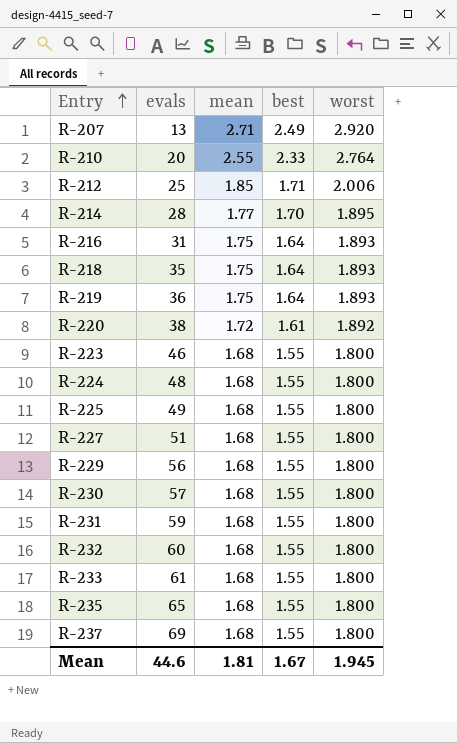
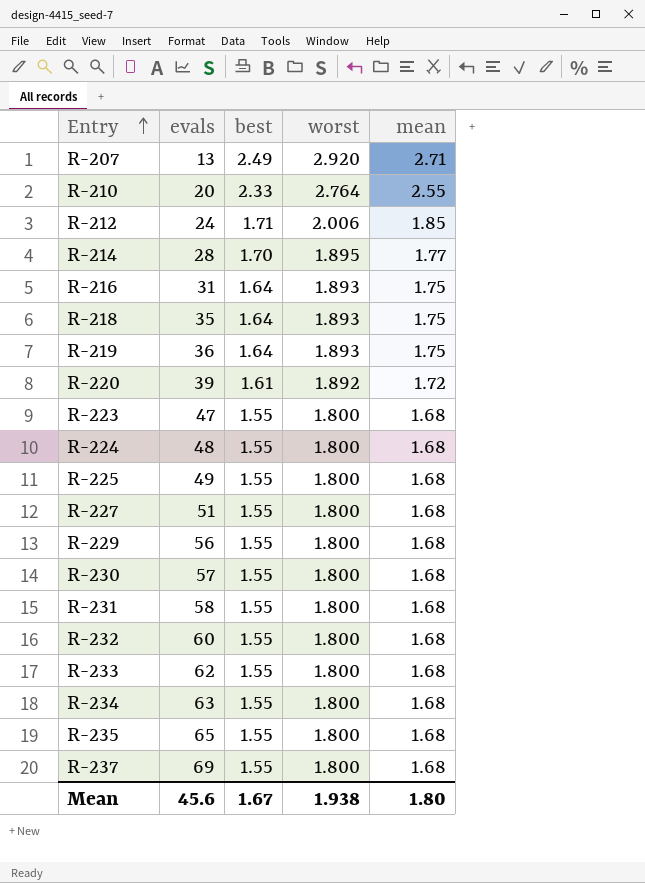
column mean | position: 3 -> 5
R-212 | evals: 25 -> 24
R-220 | evals: 38 -> 39
R-223 | evals: 46 -> 47
R-231 | evals: 59 -> 58
R-233 | evals: 61 -> 62
row R-234: none -> 63 | 1.55 | 1.800 | 1.68
Mean | evals: 44.6 -> 45.6
Mean | worst: 1.945 -> 1.938
Mean | mean: 1.81 -> 1.80

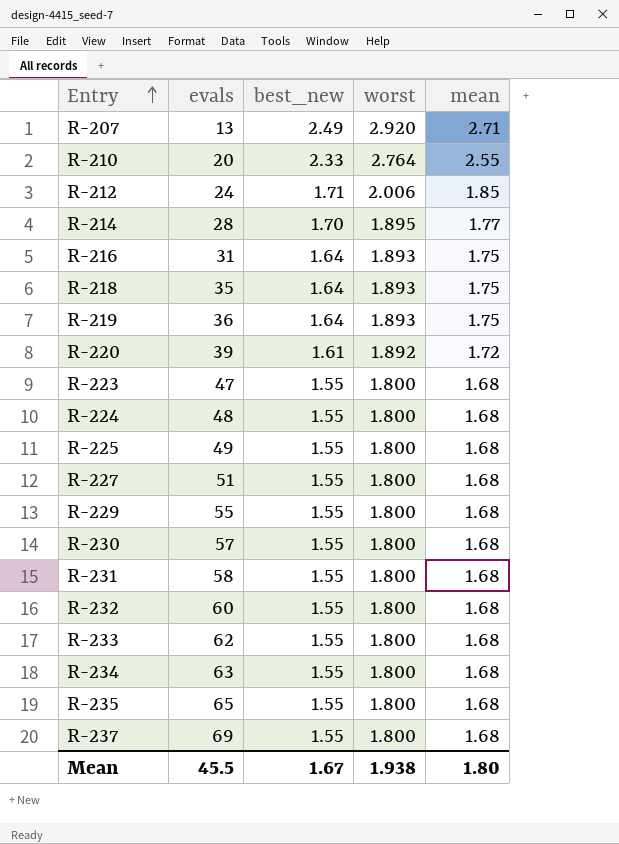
column name: best -> best_new
R-229 | evals: 56 -> 55
Mean | evals: 45.6 -> 45.5

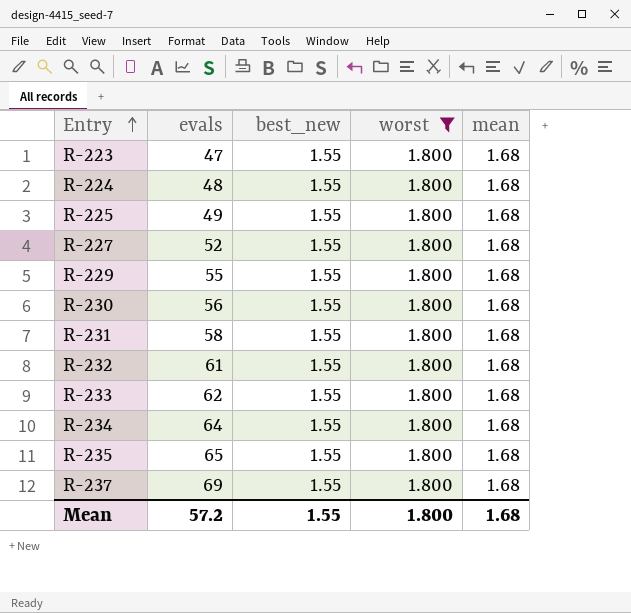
filter: none -> worst = 1.800
R-227 | evals: 51 -> 52
R-230 | evals: 57 -> 56
R-232 | evals: 60 -> 61
R-234 | evals: 63 -> 64
Mean | evals: 45.5 -> 57.2
Mean | best_new: 1.67 -> 1.55
Mean | worst: 1.938 -> 1.800
Mean | mean: 1.80 -> 1.68

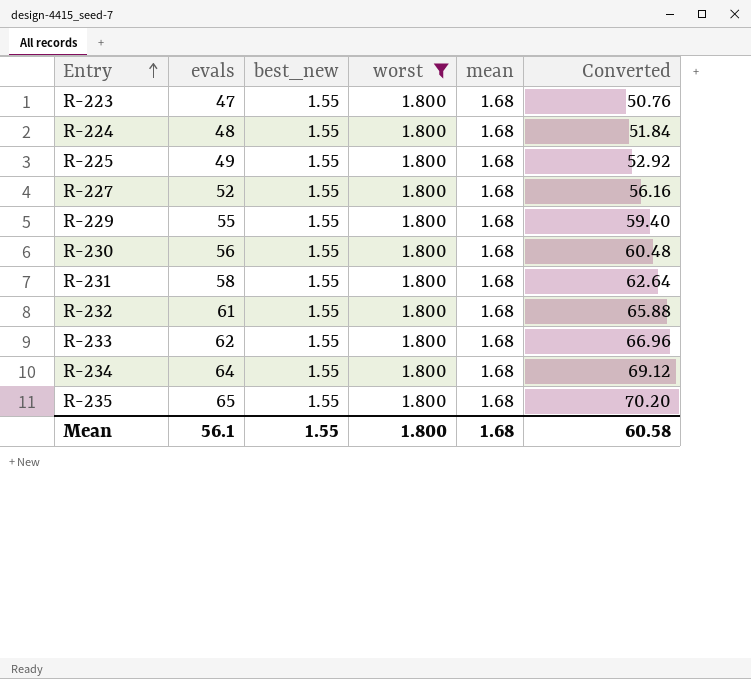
column Converted | formula: none -> [evals] * 1.08
row R-237: 69 | 1.55 | 1.800 | 1.68 -> none
Mean | evals: 57.2 -> 56.1

